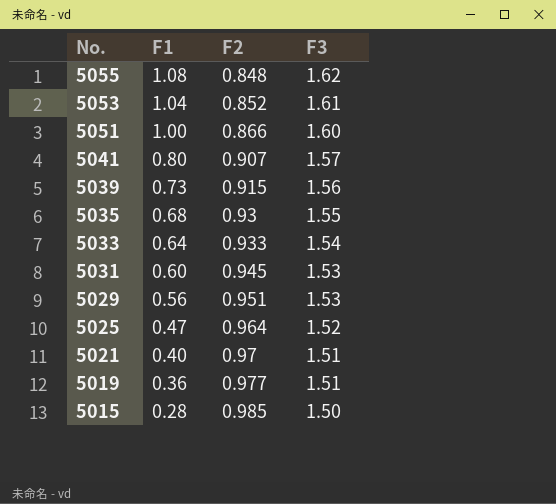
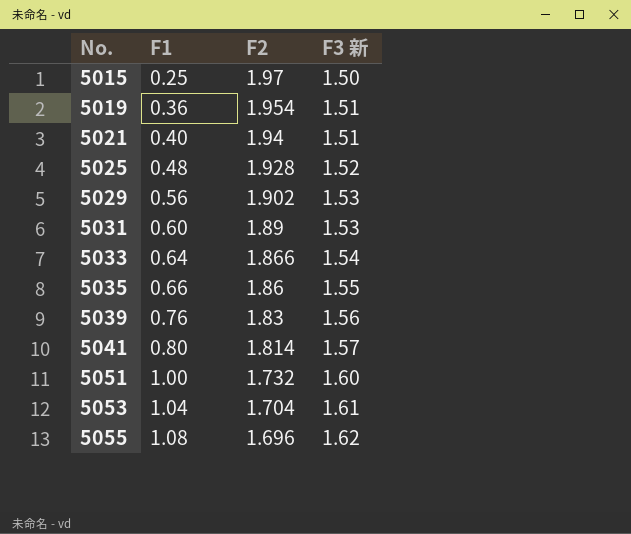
row order: No. descending -> No. ascending
column name: F3 -> F3 新
5015 | F1: 0.28 -> 0.25
5015 | F2: 0.985 -> 1.97
5019 | F2: 0.977 -> 1.954
5021 | F2: 0.97 -> 1.94
5025 | F1: 0.47 -> 0.48
5025 | F2: 0.964 -> 1.928
5029 | F2: 0.951 -> 1.902
5031 | F2: 0.945 -> 1.89
5033 | F2: 0.933 -> 1.866
5035 | F1: 0.68 -> 0.66
5035 | F2: 0.93 -> 1.86
5039 | F1: 0.73 -> 0.76
5039 | F2: 0.915 -> 1.83
5041 | F2: 0.907 -> 1.814
5051 | F2: 0.866 -> 1.732
5053 | F2: 0.852 -> 1.704
5055 | F2: 0.848 -> 1.696

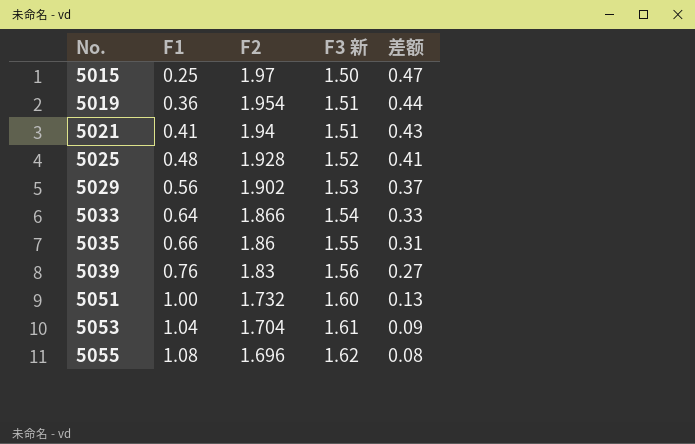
column 差额 | formula: none -> [F2] - [F3 新]
row 5031: 0.60 | 1.89 | 1.53 -> none
row 5041: 0.80 | 1.814 | 1.57 -> none
5021 | F1: 0.40 -> 0.41

